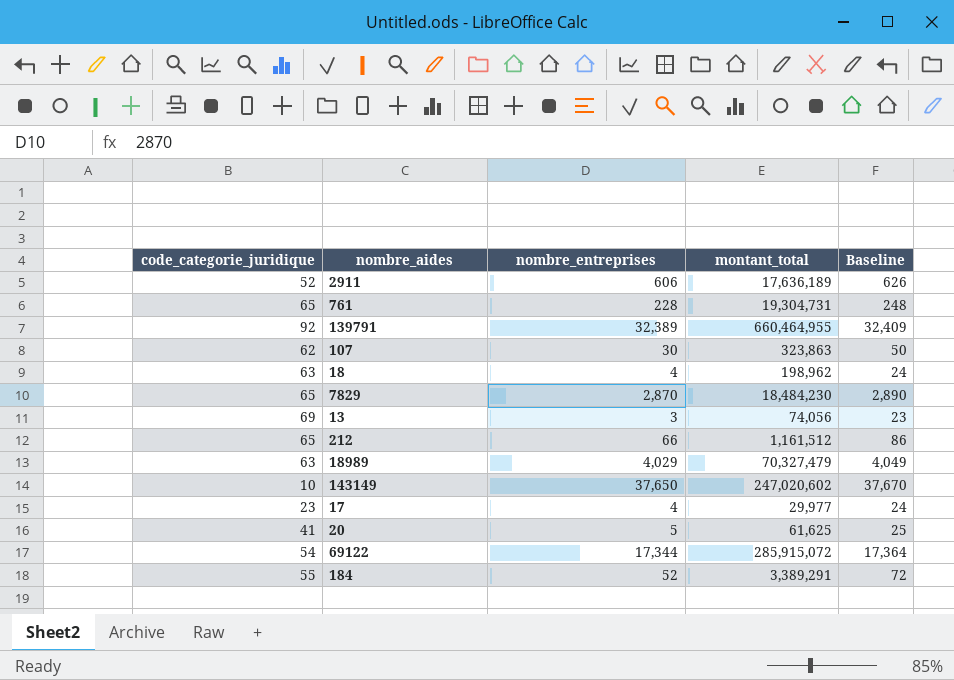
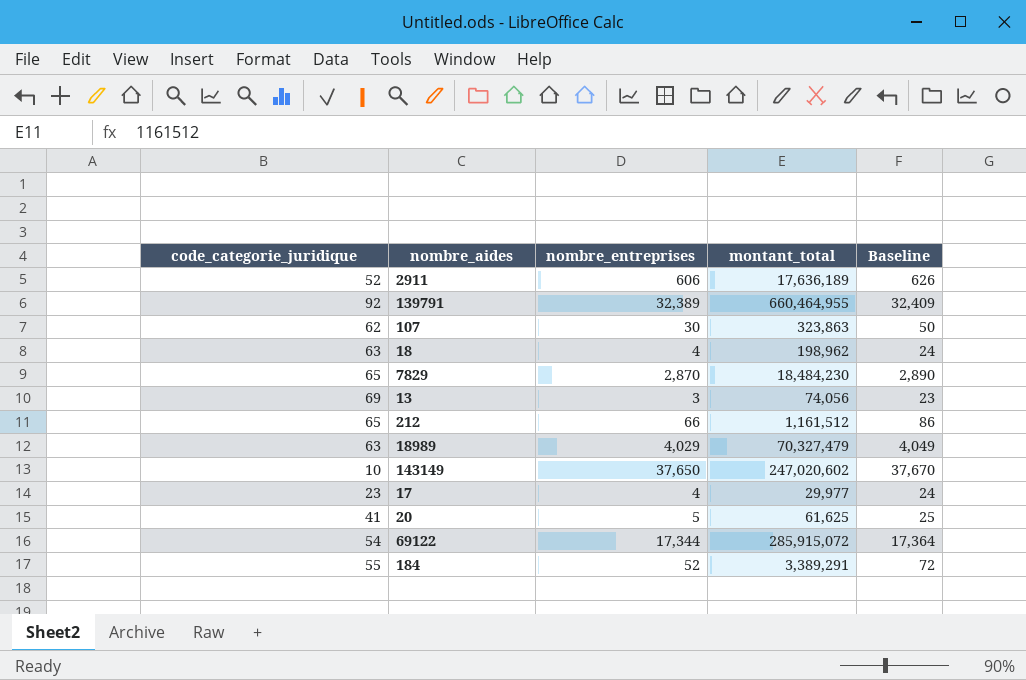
row 761: 65 | 228 | 19,304,731 | 248 -> none

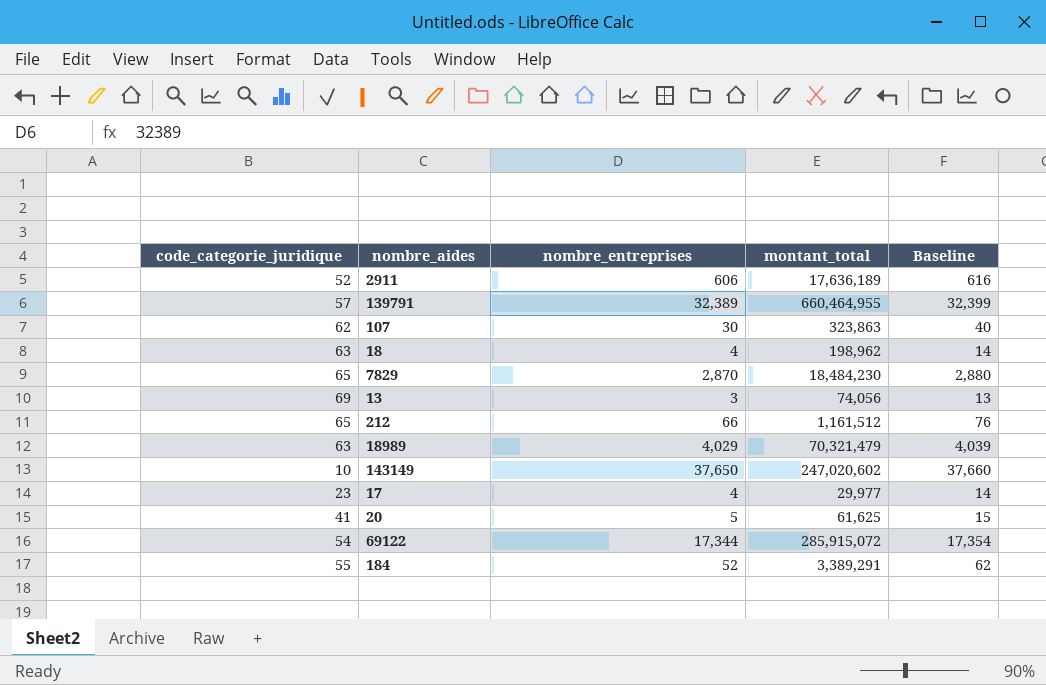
column Baseline | formula: [nombre_entreprises] + 20 -> [nombre_entreprises] + 10
139791 | code_categorie_juridique: 92 -> 57
18989 | montant_total: 70,327,479 -> 70,321,479

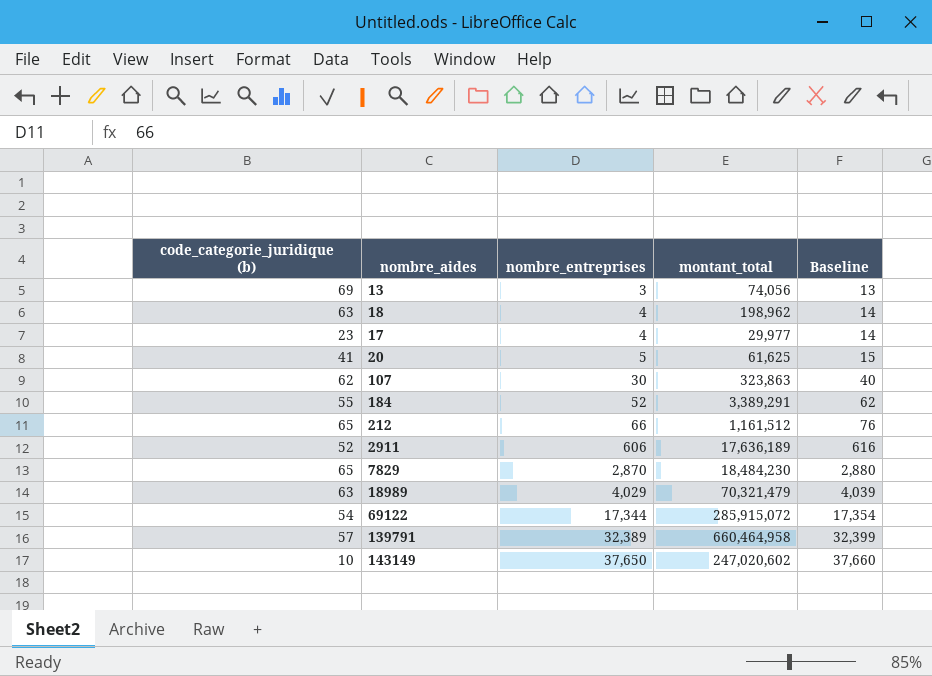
row order: none -> nombre_entreprises ascending
column name: code_categorie_juridique -> code_categorie_juridique (b)
139791 | montant_total: 660,464,955 -> 660,464,958

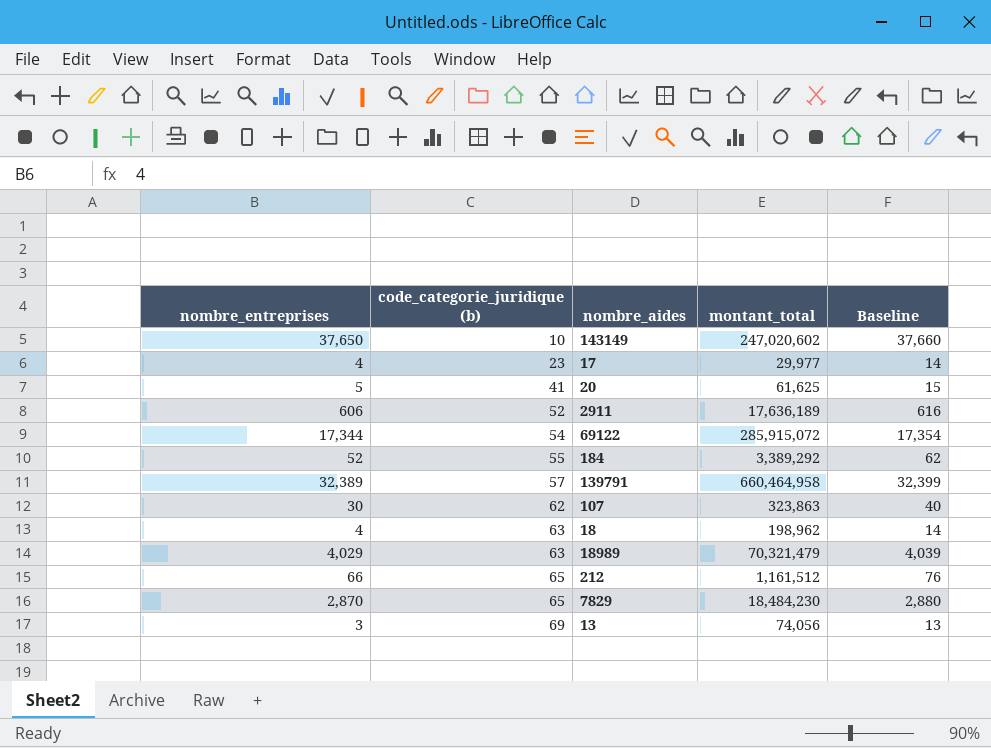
row order: nombre_entreprises ascending -> code_categorie_juridique (b) ascending
column nombre_entreprises | position: 3 -> 1
184 | montant_total: 3,389,291 -> 3,389,292

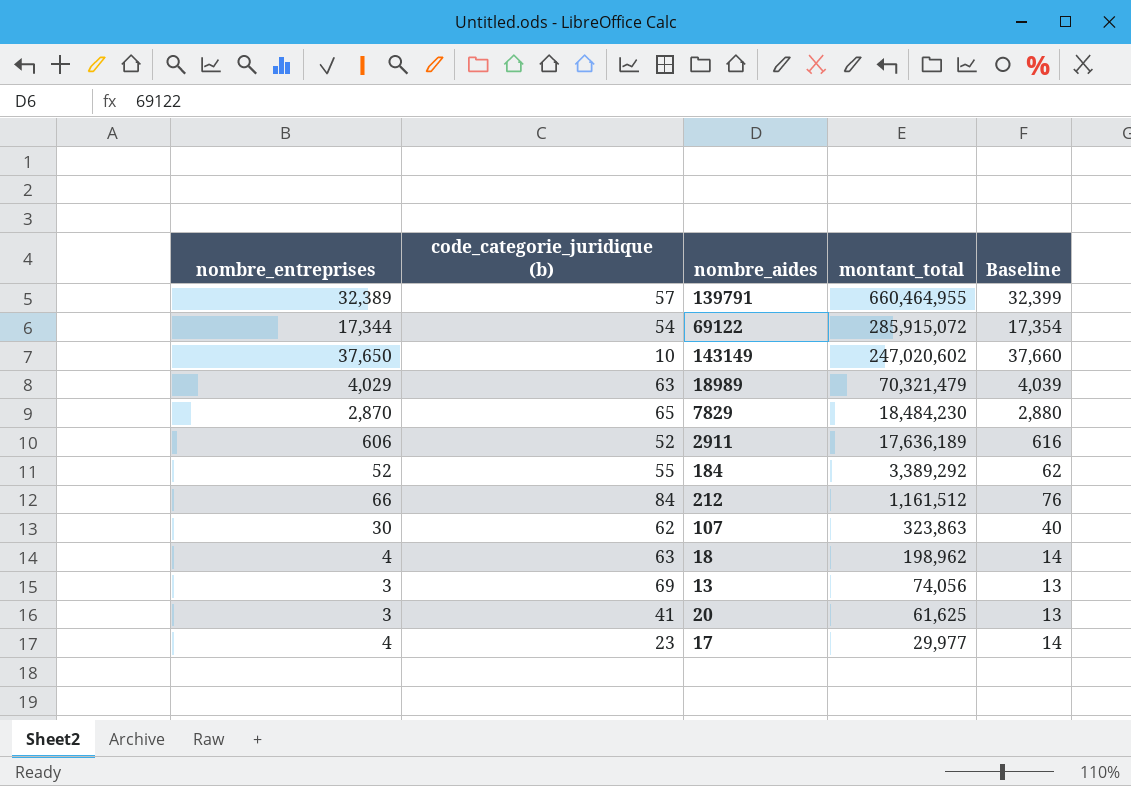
row order: code_categorie_juridique (b) ascending -> montant_total descending
139791 | montant_total: 660,464,958 -> 660,464,955
212 | code_categorie_juridique (b): 65 -> 84
20 | nombre_entreprises: 5 -> 3
20 | Baseline: 15 -> 13

